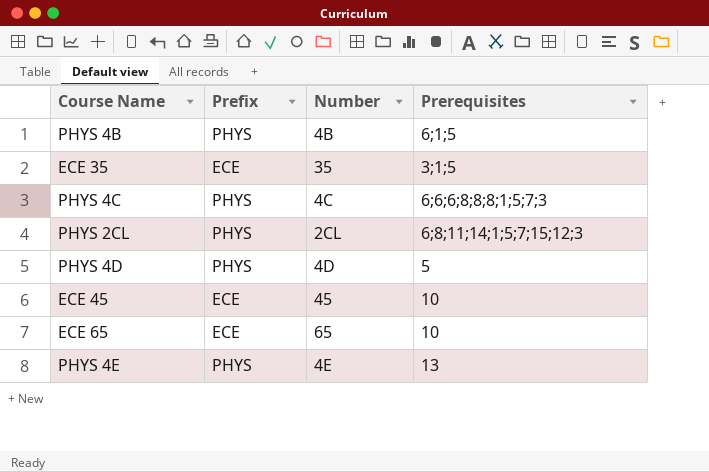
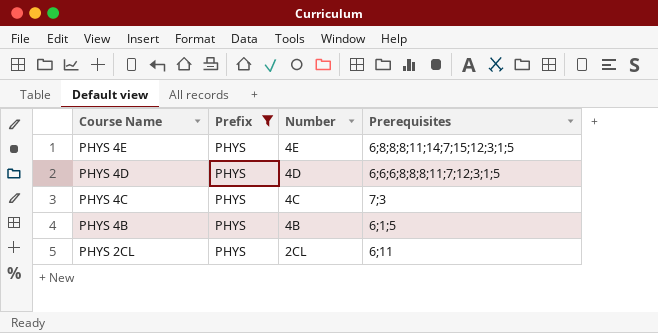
filter: none -> Prefix = PHYS
row order: none -> Course Name descending
PHYS 4E | Prerequisites: 13 -> 6;8;8;8;11;14;7;15;12;3;1;5
PHYS 4D | Prerequisites: 5 -> 6;6;6;8;8;8;11;7;12;3;1;5
PHYS 4C | Prerequisites: 6;6;6;8;8;8;1;5;7;3 -> 7;3
PHYS 2CL | Prerequisites: 6;8;11;14;1;5;7;15;12;3 -> 6;11

